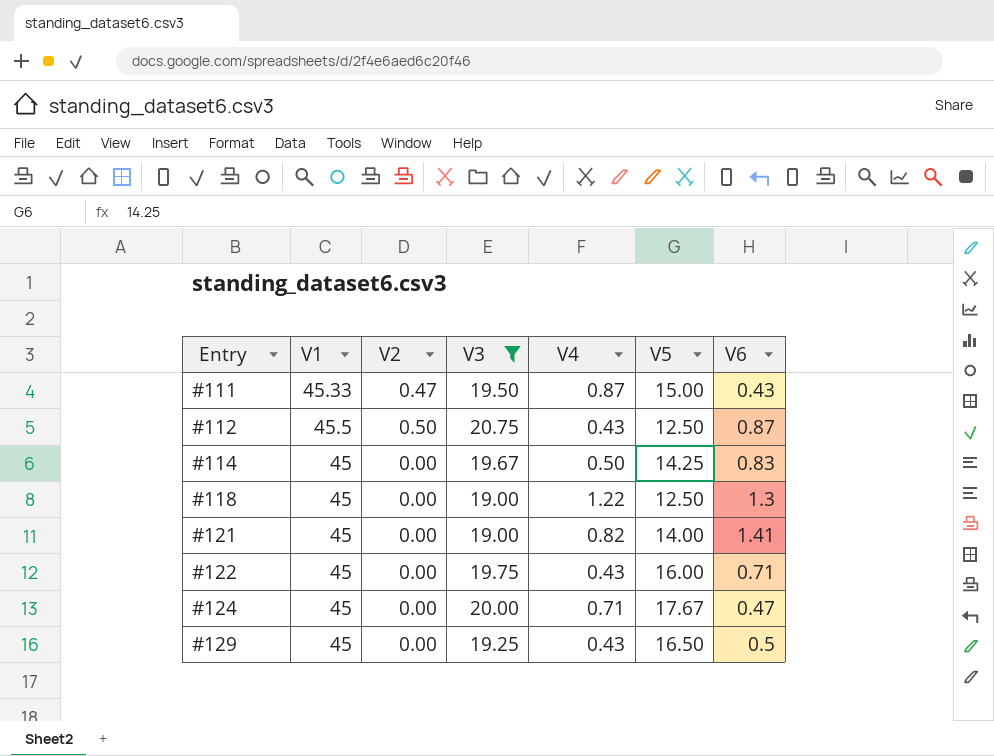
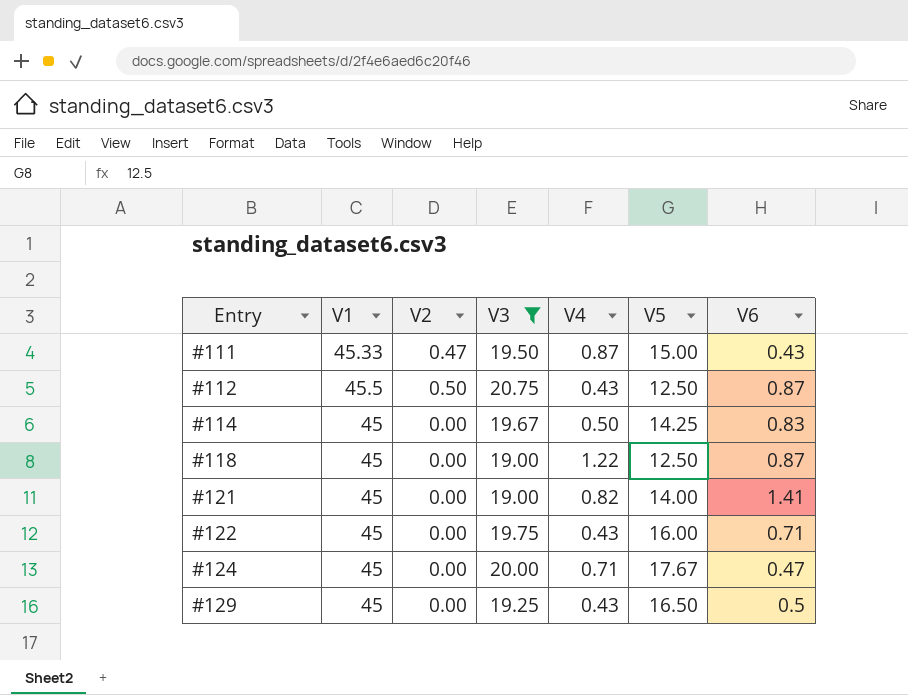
#118 | V6: 1.3 -> 0.87

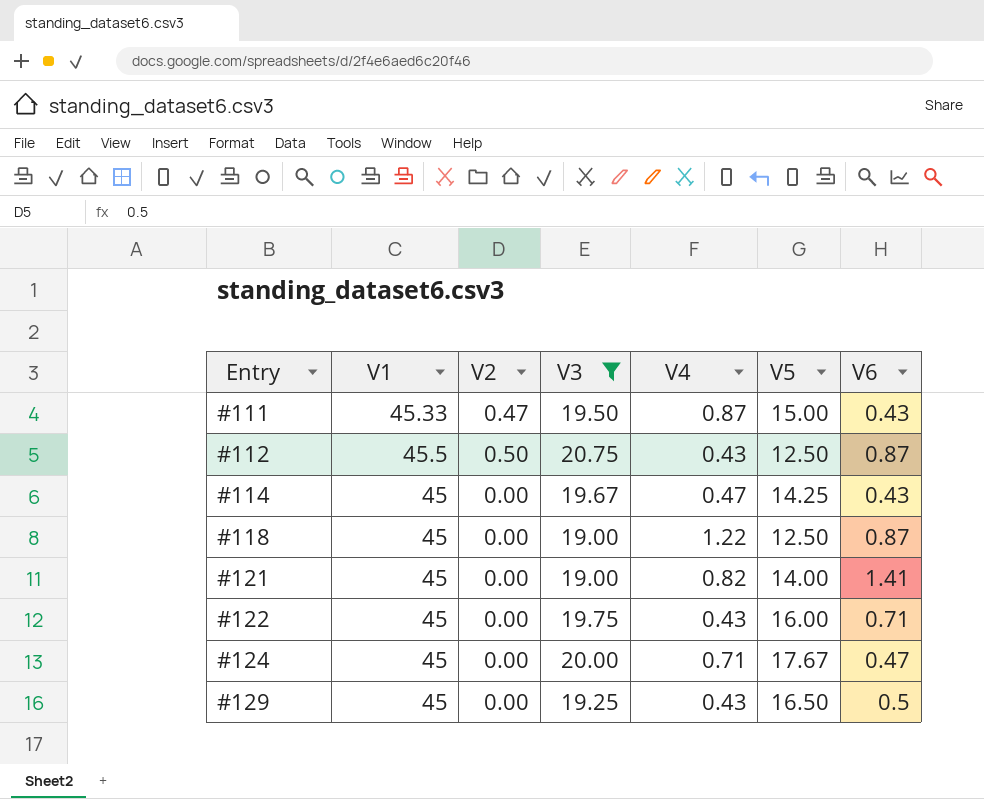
#114 | V4: 0.50 -> 0.47
#114 | V6: 0.83 -> 0.43

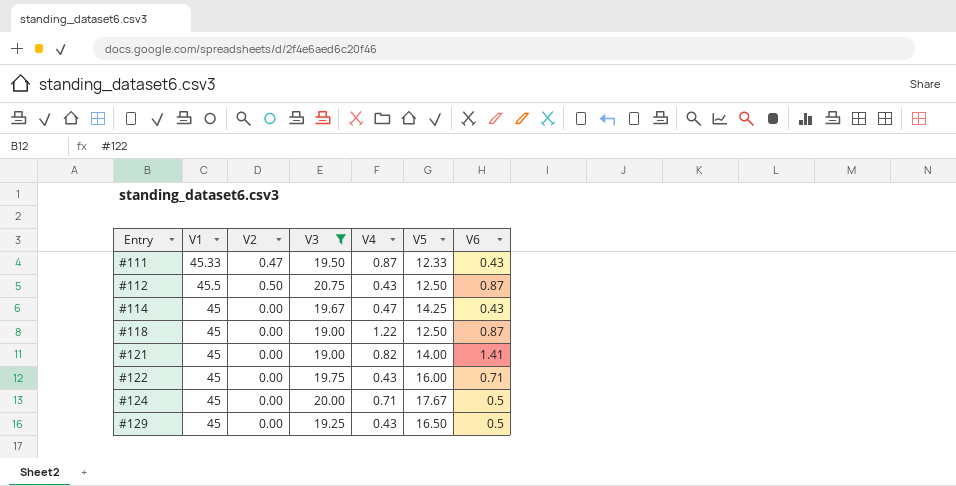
#111 | V5: 15.00 -> 12.33
#124 | V6: 0.47 -> 0.5

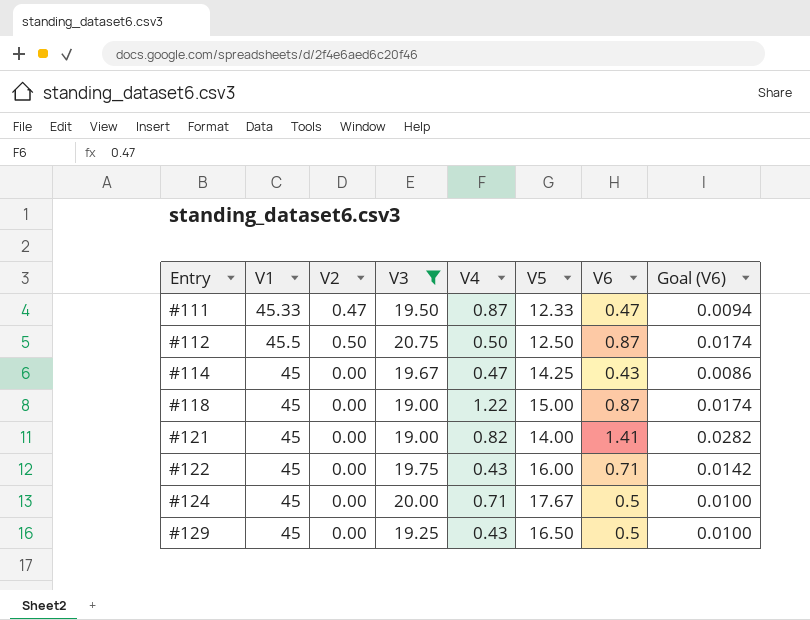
column Goal (V6) | formula: none -> [V6] * 0.02
#111 | V6: 0.43 -> 0.47
#112 | V4: 0.43 -> 0.50
#118 | V5: 12.50 -> 15.00

